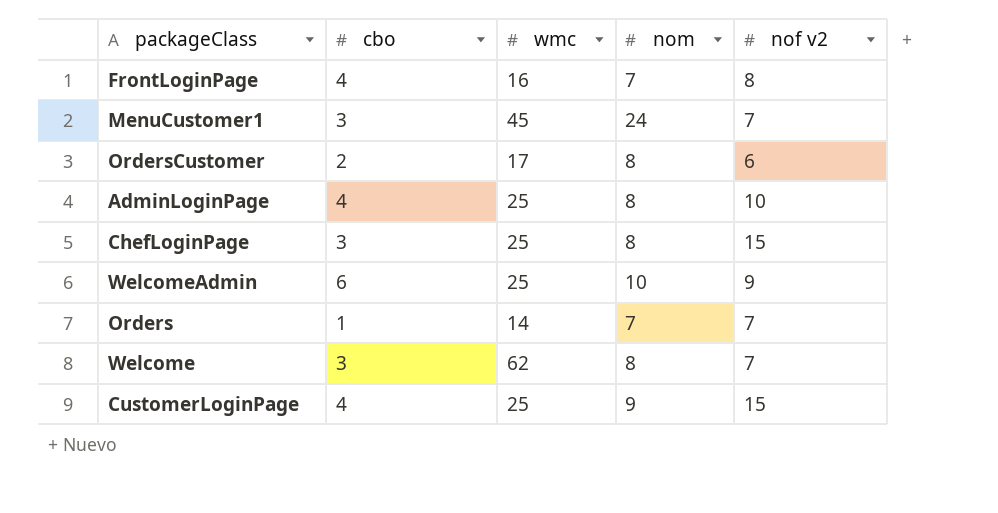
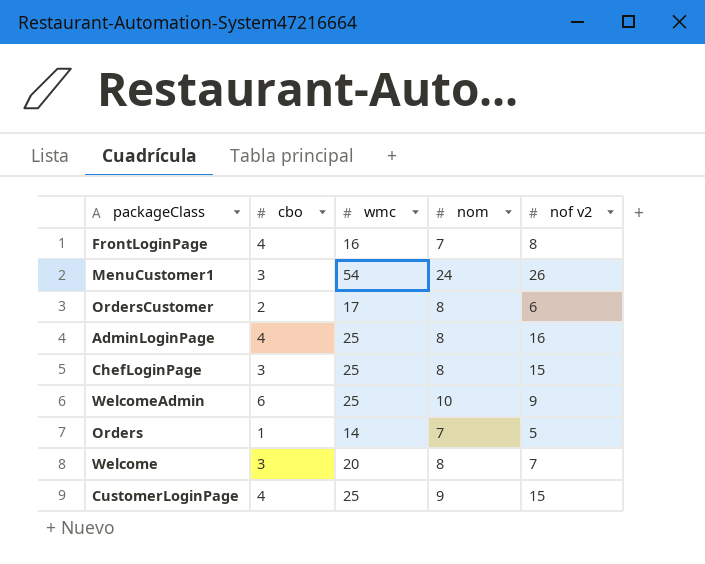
MenuCustomer1 | wmc: 45 -> 54
MenuCustomer1 | nof v2: 7 -> 26
AdminLoginPage | nof v2: 10 -> 16
Orders | nof v2: 7 -> 5
Welcome | wmc: 62 -> 20

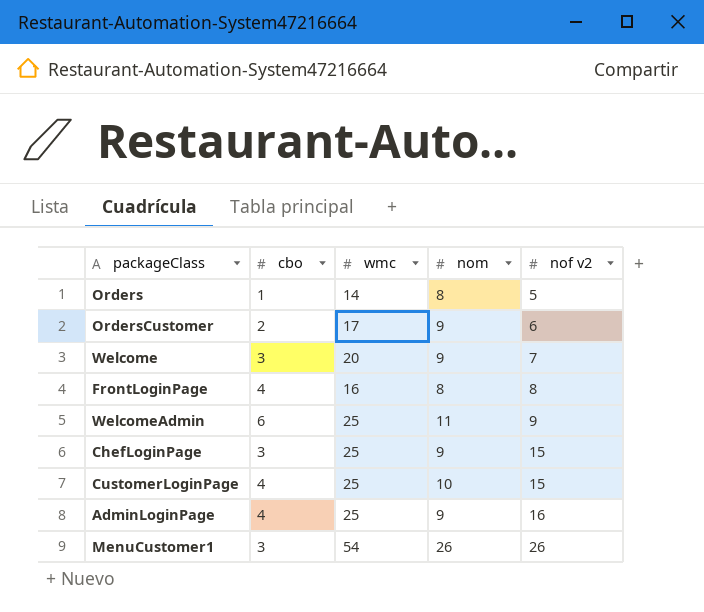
row order: none -> nof v2 ascending
Orders | nom: 7 -> 8
OrdersCustomer | nom: 8 -> 9
Welcome | nom: 8 -> 9
FrontLoginPage | nom: 7 -> 8
WelcomeAdmin | nom: 10 -> 11
ChefLoginPage | nom: 8 -> 9
CustomerLoginPage | nom: 9 -> 10
AdminLoginPage | nom: 8 -> 9
MenuCustomer1 | nom: 24 -> 26

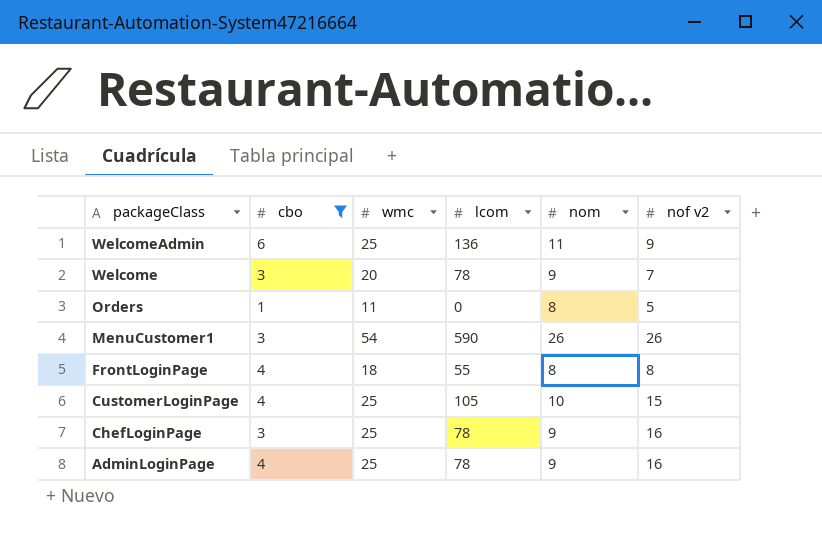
filter: none -> cbo != 2
row order: nof v2 ascending -> packageClass descending
column lcom | position: none -> 4
Orders | wmc: 14 -> 11
FrontLoginPage | wmc: 16 -> 18
ChefLoginPage | nof v2: 15 -> 16

